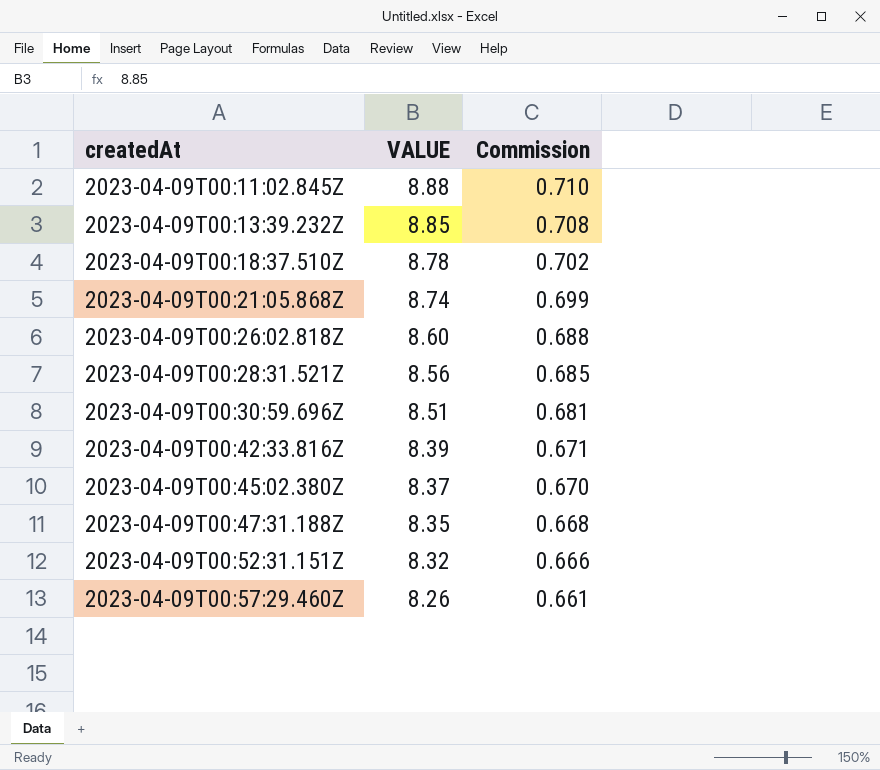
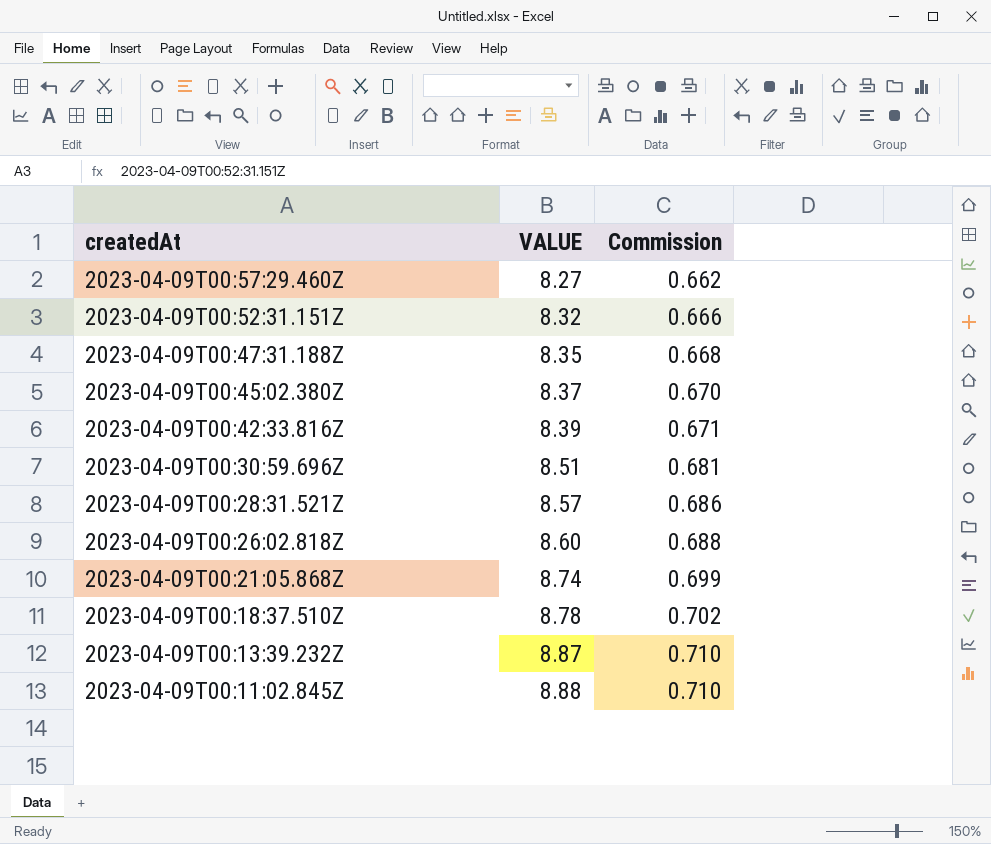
row order: createdAt ascending -> createdAt descending
2023-04-09T00:57:29.460Z | VALUE: 8.26 -> 8.27
2023-04-09T00:57:29.460Z | Commission: 0.661 -> 0.662
2023-04-09T00:28:31.521Z | VALUE: 8.56 -> 8.57
2023-04-09T00:28:31.521Z | Commission: 0.685 -> 0.686
2023-04-09T00:13:39.232Z | VALUE: 8.85 -> 8.87
2023-04-09T00:13:39.232Z | Commission: 0.708 -> 0.710

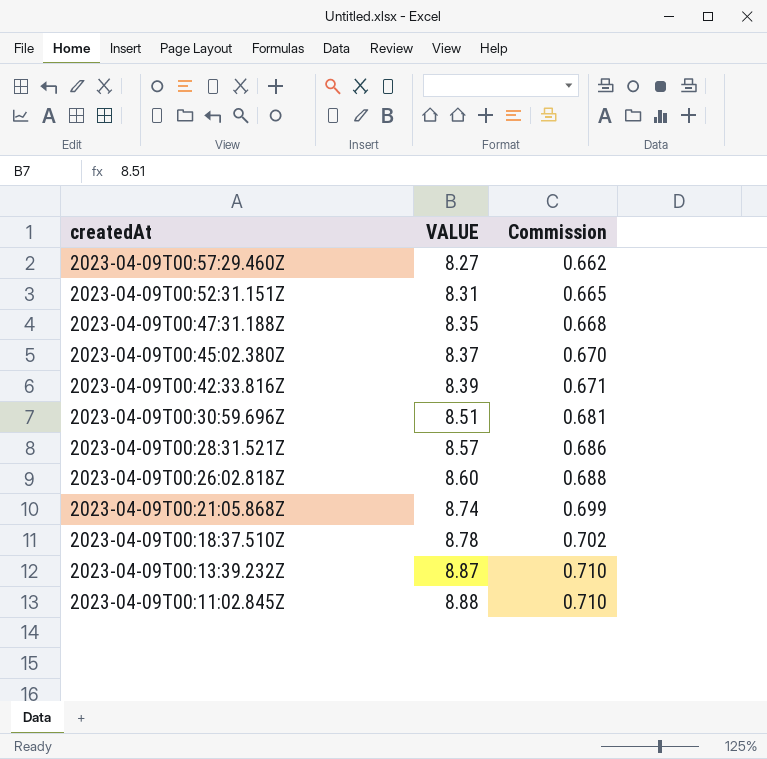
2023-04-09T00:52:31.151Z | VALUE: 8.32 -> 8.31
2023-04-09T00:52:31.151Z | Commission: 0.666 -> 0.665

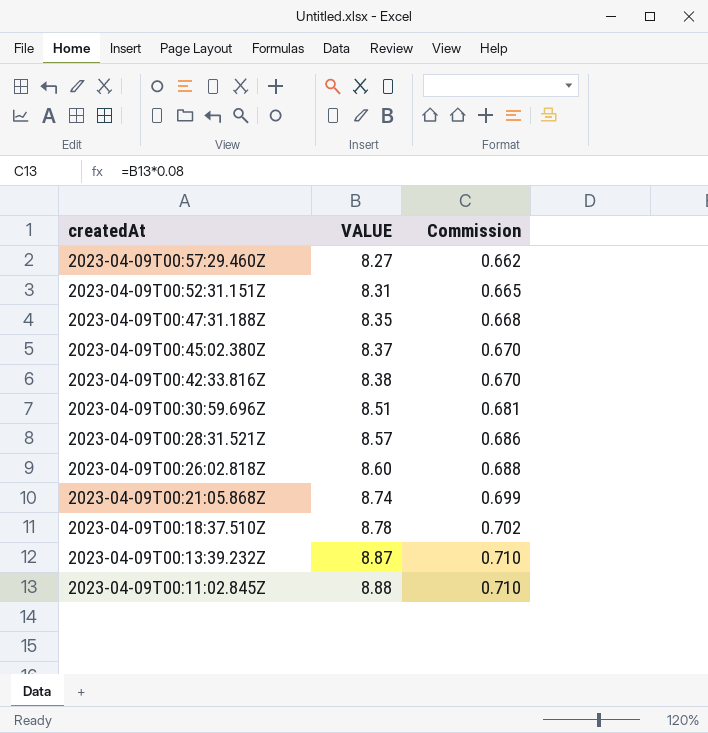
2023-04-09T00:42:33.816Z | VALUE: 8.39 -> 8.38
2023-04-09T00:42:33.816Z | Commission: 0.671 -> 0.670

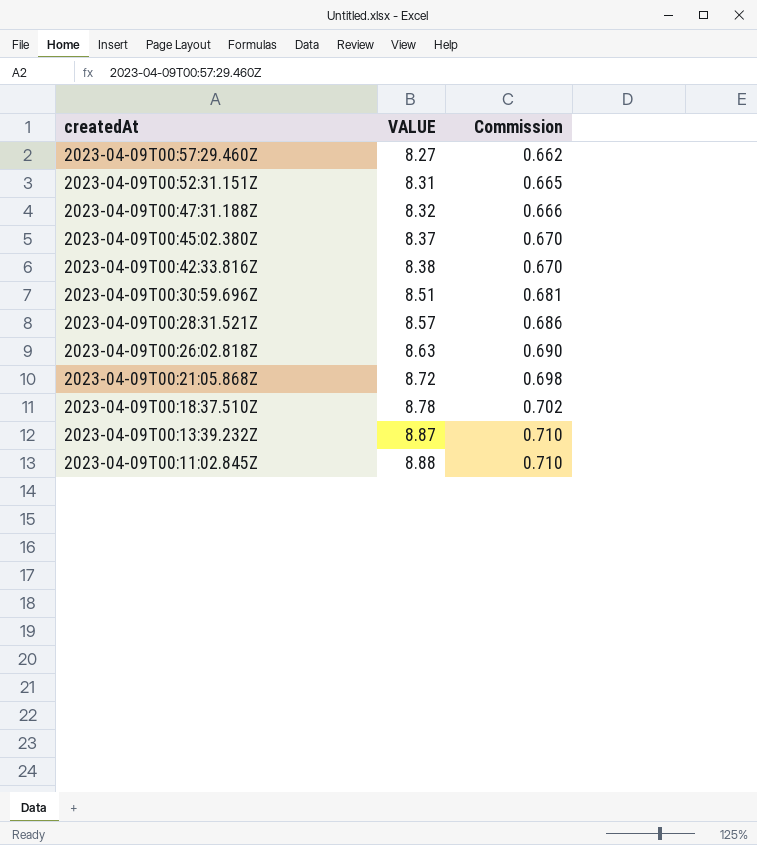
2023-04-09T00:47:31.188Z | VALUE: 8.35 -> 8.32
2023-04-09T00:47:31.188Z | Commission: 0.668 -> 0.666
2023-04-09T00:26:02.818Z | VALUE: 8.60 -> 8.63
2023-04-09T00:26:02.818Z | Commission: 0.688 -> 0.690
2023-04-09T00:21:05.868Z | VALUE: 8.74 -> 8.72
2023-04-09T00:21:05.868Z | Commission: 0.699 -> 0.698

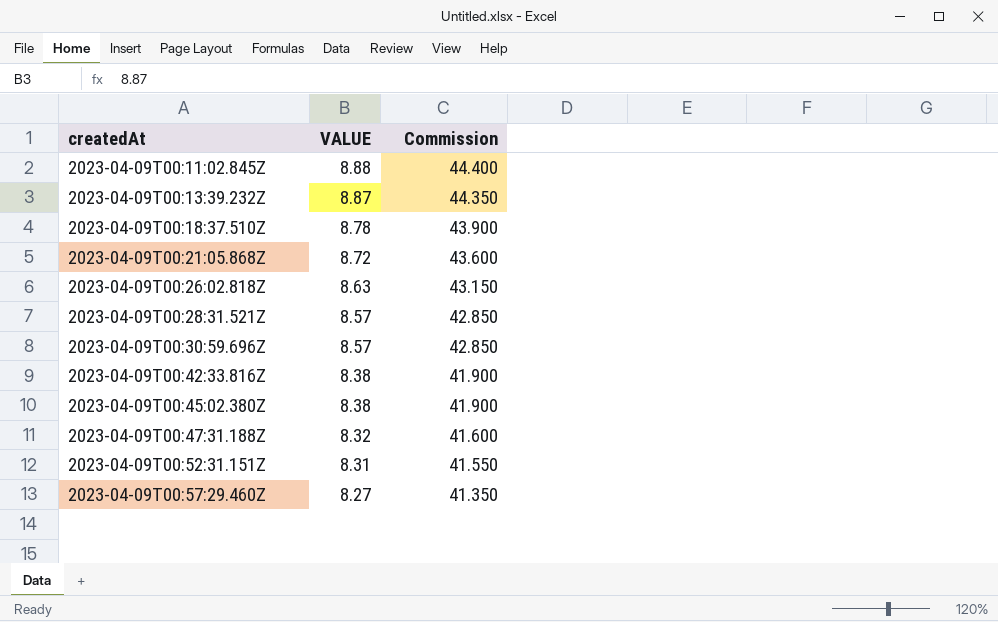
row order: createdAt descending -> createdAt ascending
column Commission | formula: [VALUE] * 0.08 -> [VALUE] * 5
2023-04-09T00:30:59.696Z | VALUE: 8.51 -> 8.57
2023-04-09T00:45:02.380Z | VALUE: 8.37 -> 8.38

